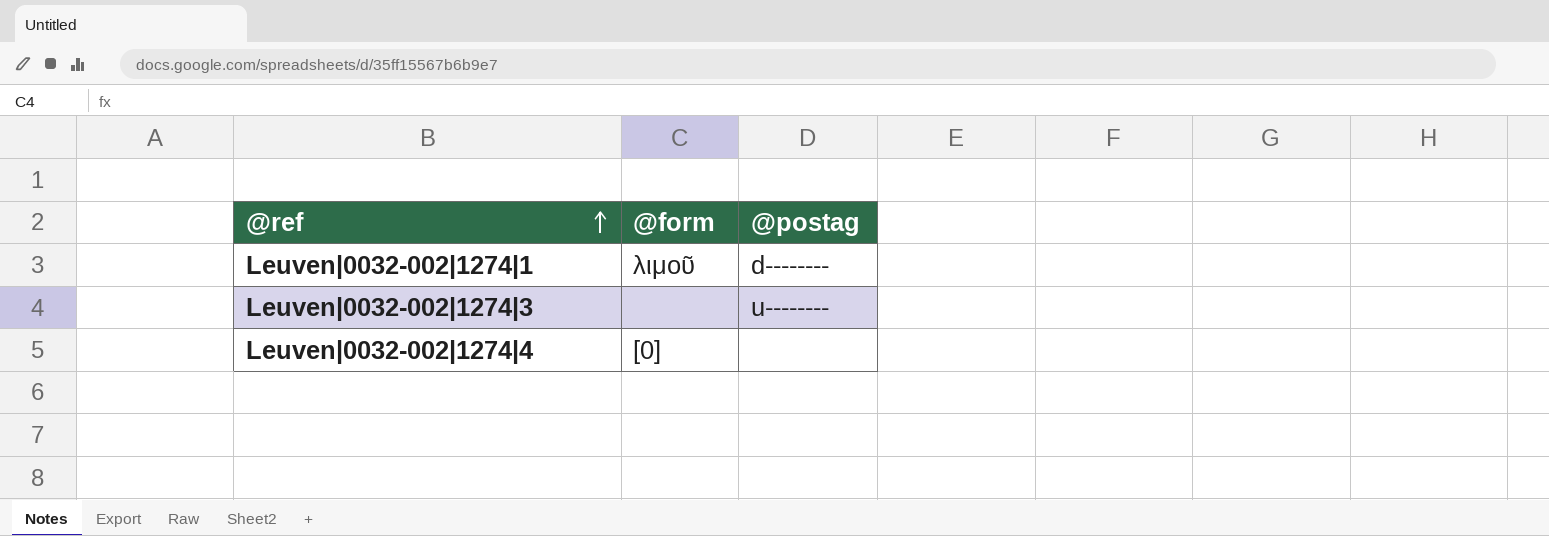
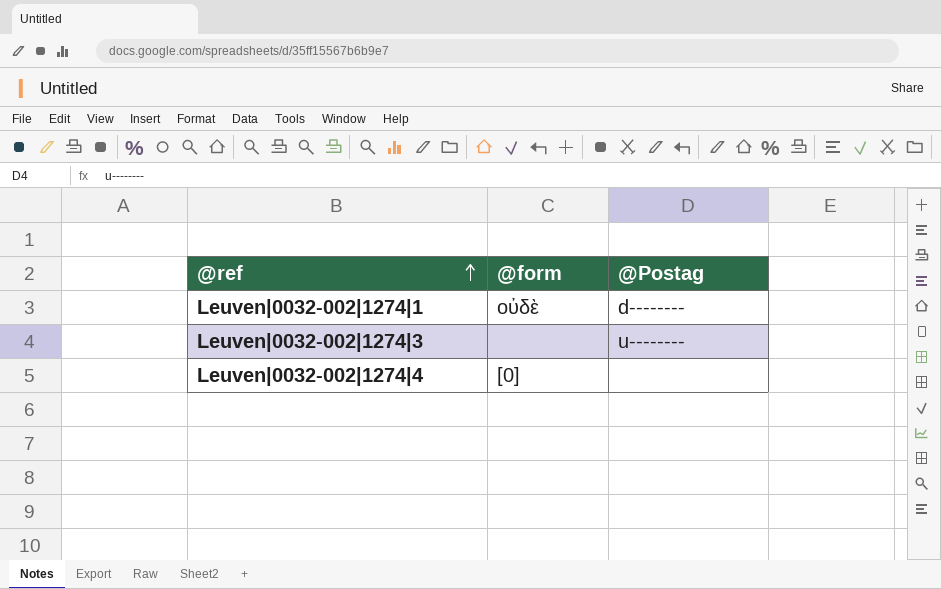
column name: @postag -> @Postag
Leuven|0032-002|1274|1 | @form: λιμοῦ -> οὐδὲ

